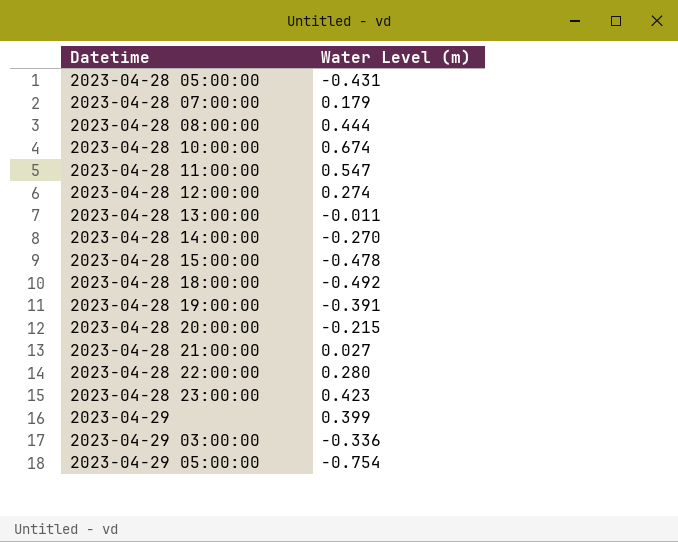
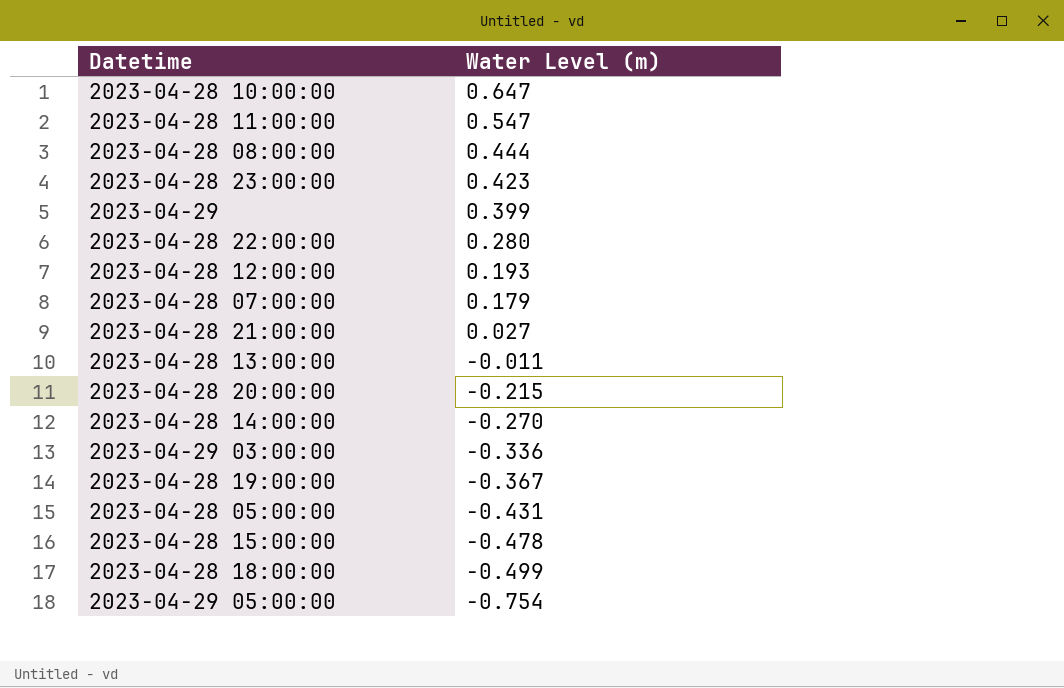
row order: Datetime ascending -> Water Level (m) descending
2023-04-28 10:00:00 | Water Level (m): 0.674 -> 0.647
2023-04-28 12:00:00 | Water Level (m): 0.274 -> 0.193
2023-04-28 19:00:00 | Water Level (m): -0.391 -> -0.367
2023-04-28 18:00:00 | Water Level (m): -0.492 -> -0.499

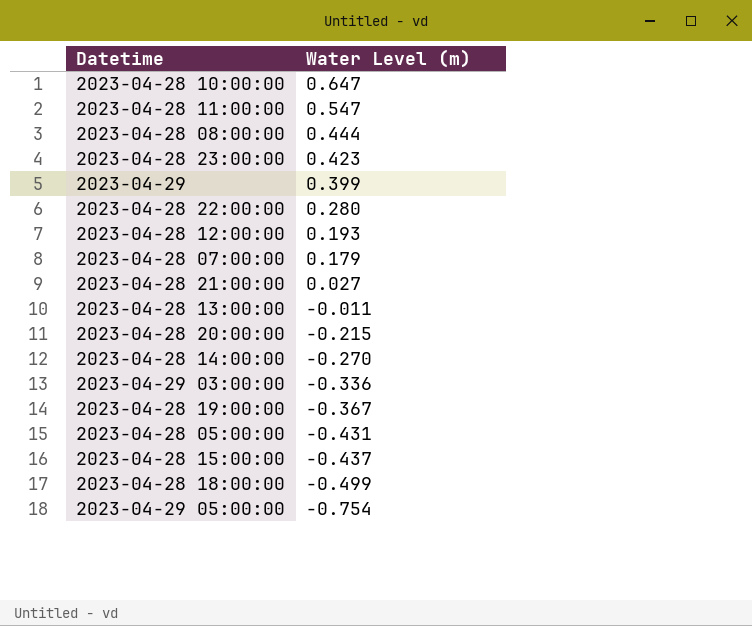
2023-04-28 15:00:00 | Water Level (m): -0.478 -> -0.437

